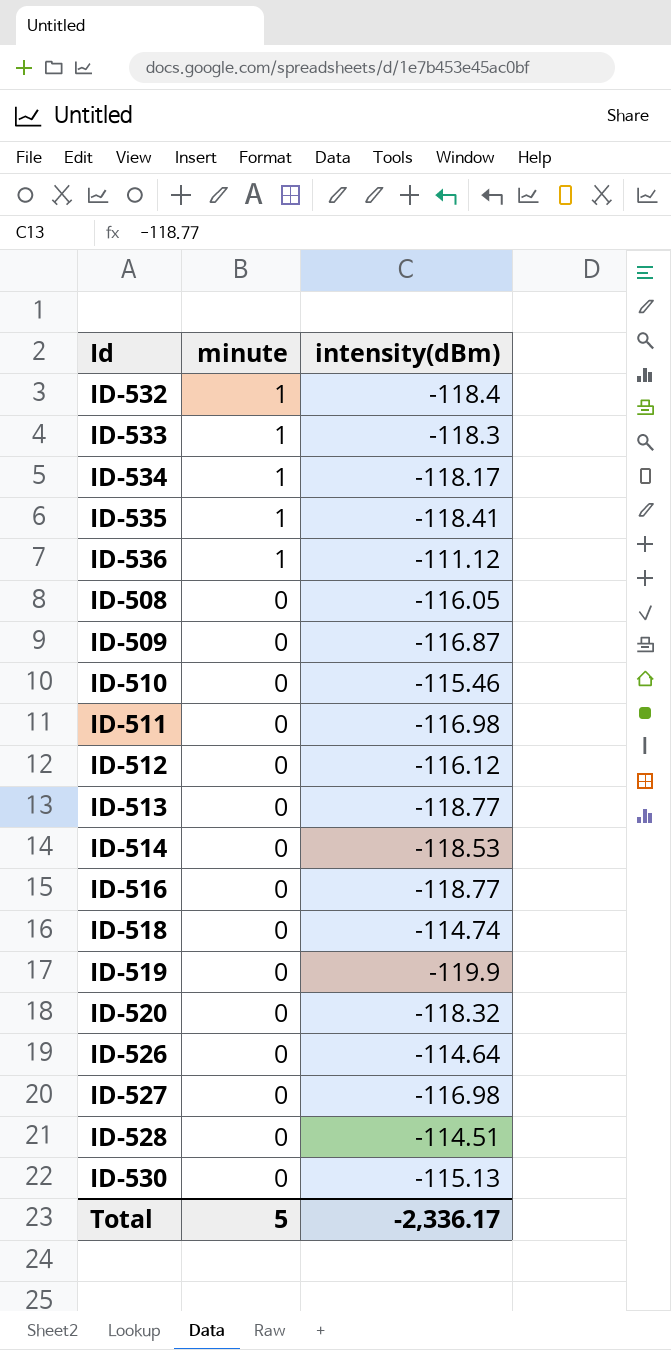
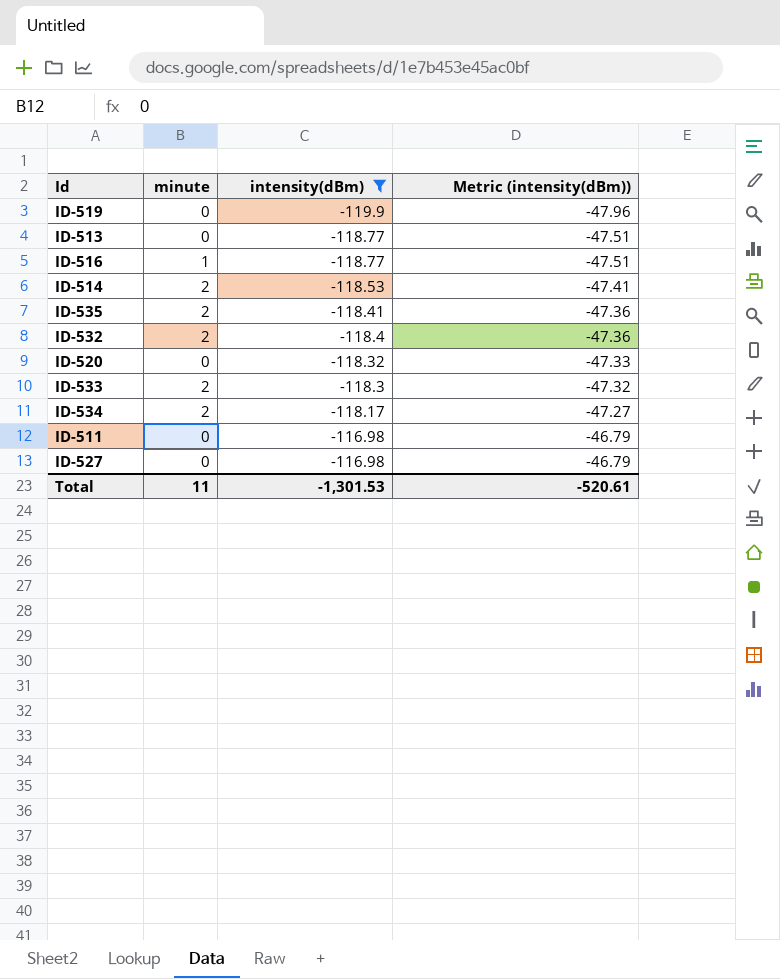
filter: none -> intensity(dBm) <= -116.98
row order: minute descending -> intensity(dBm) ascending
column Metric (intensity(dBm)) | formula: none -> [intensity(dBm)] * 0.4
ID-516 | minute: 0 -> 1
ID-514 | minute: 0 -> 2
ID-535 | minute: 1 -> 2
ID-532 | minute: 1 -> 2
ID-533 | minute: 1 -> 2
ID-534 | minute: 1 -> 2
Total | minute: 5 -> 11
Total | intensity(dBm): -2,336.17 -> -1,301.53

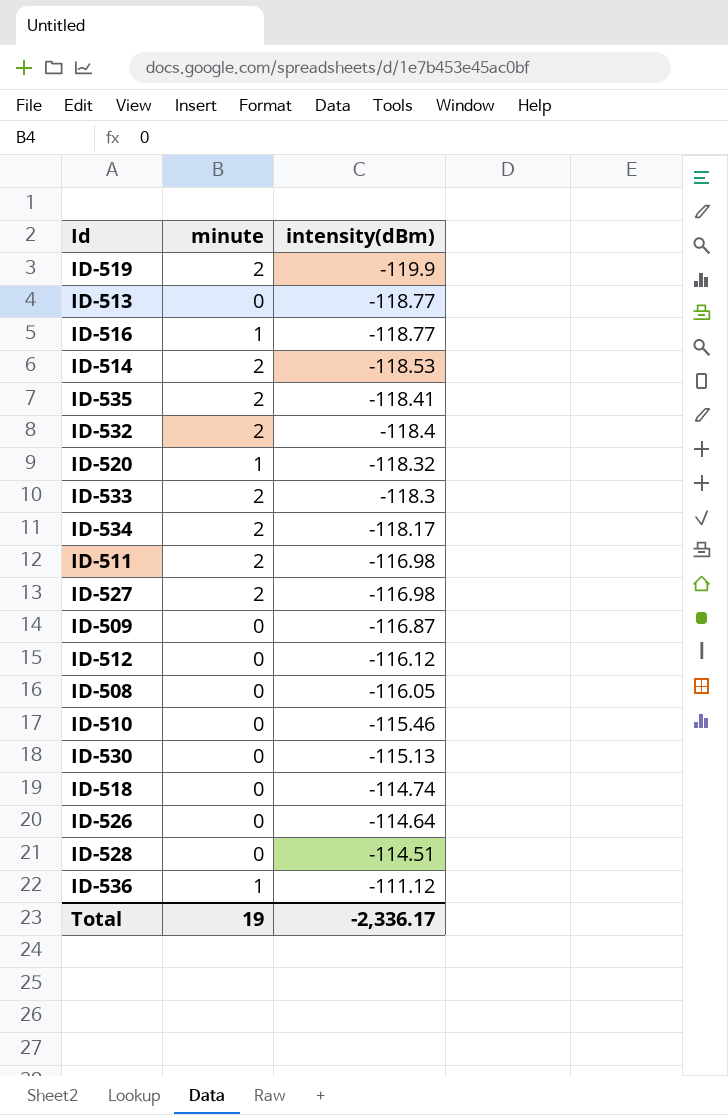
filter: intensity(dBm) <= -116.98 -> none
column Metric (intensity(dBm)) | formula: [intensity(dBm)] * 0.4 -> none
ID-519 | minute: 0 -> 2
ID-520 | minute: 0 -> 1
ID-511 | minute: 0 -> 2
ID-527 | minute: 0 -> 2
Total | minute: 11 -> 19
Total | intensity(dBm): -1,301.53 -> -2,336.17

